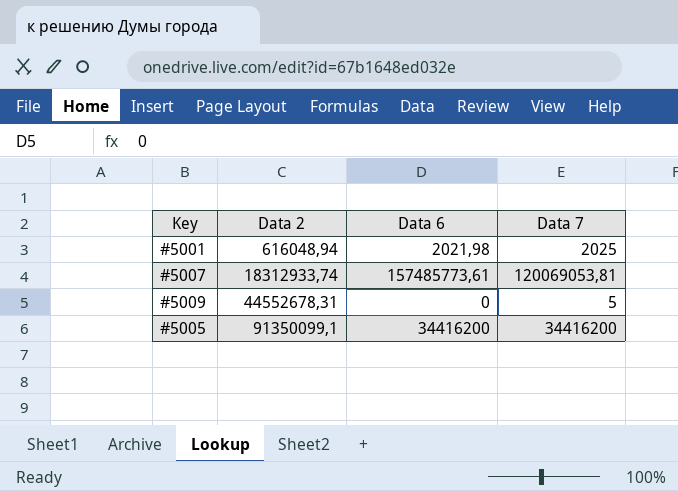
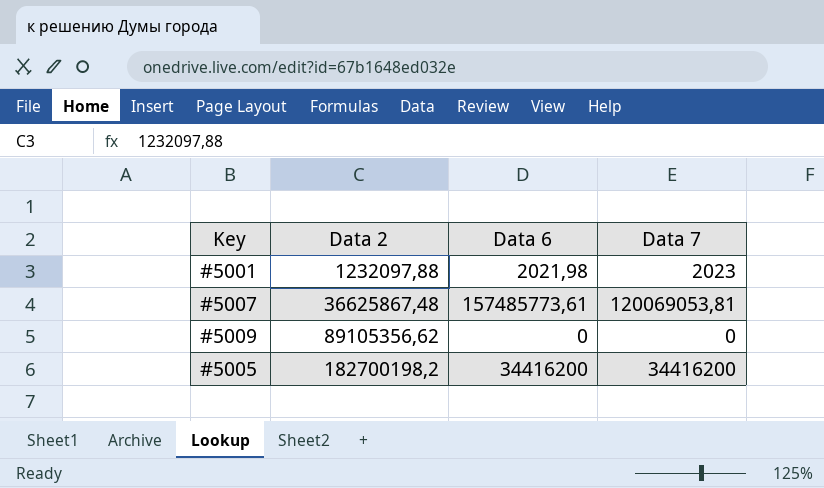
#5001 | Data 2: 616048,94 -> 1232097,88
#5001 | Data 7: 2025 -> 2023
#5007 | Data 2: 18312933,74 -> 36625867,48
#5009 | Data 2: 44552678,31 -> 89105356,62
#5009 | Data 7: 5 -> 0
#5005 | Data 2: 91350099,1 -> 182700198,2

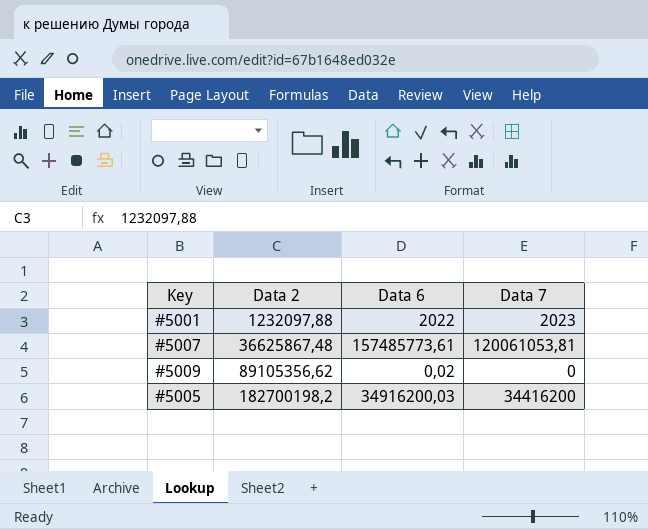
#5001 | Data 6: 2021,98 -> 2022
#5007 | Data 7: 120069053,81 -> 120061053,81
#5009 | Data 6: 0 -> 0,02
#5005 | Data 6: 34416200 -> 34916200,03

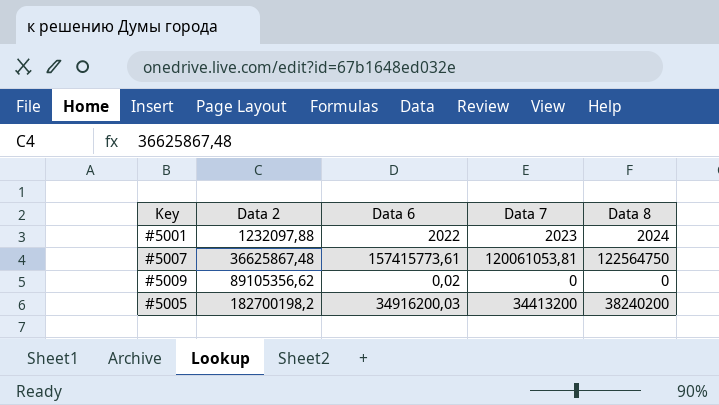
column Data 8 | position: none -> 5
#5007 | Data 6: 157485773,61 -> 157415773,61
#5005 | Data 7: 34416200 -> 34413200

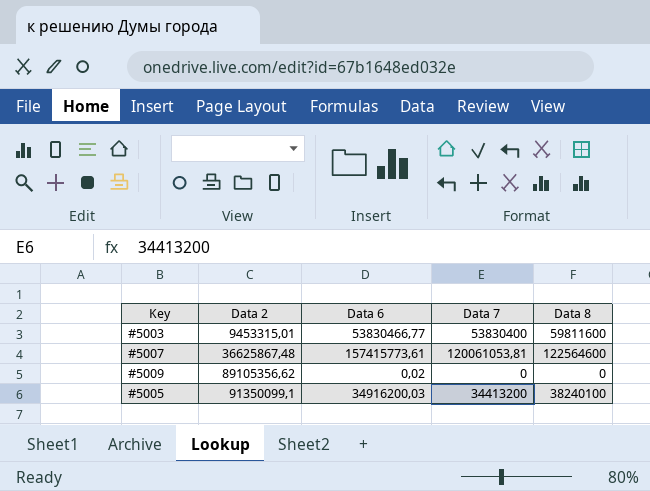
row #5001: 1232097,88 | 2022 | 2023 | 2024 -> none
row #5003: none -> 9453315,01 | 53830466,77 | 53830400 | 59811600
#5007 | Data 8: 122564750 -> 122564600
#5005 | Data 2: 182700198,2 -> 91350099,1
#5005 | Data 8: 38240200 -> 38240100

